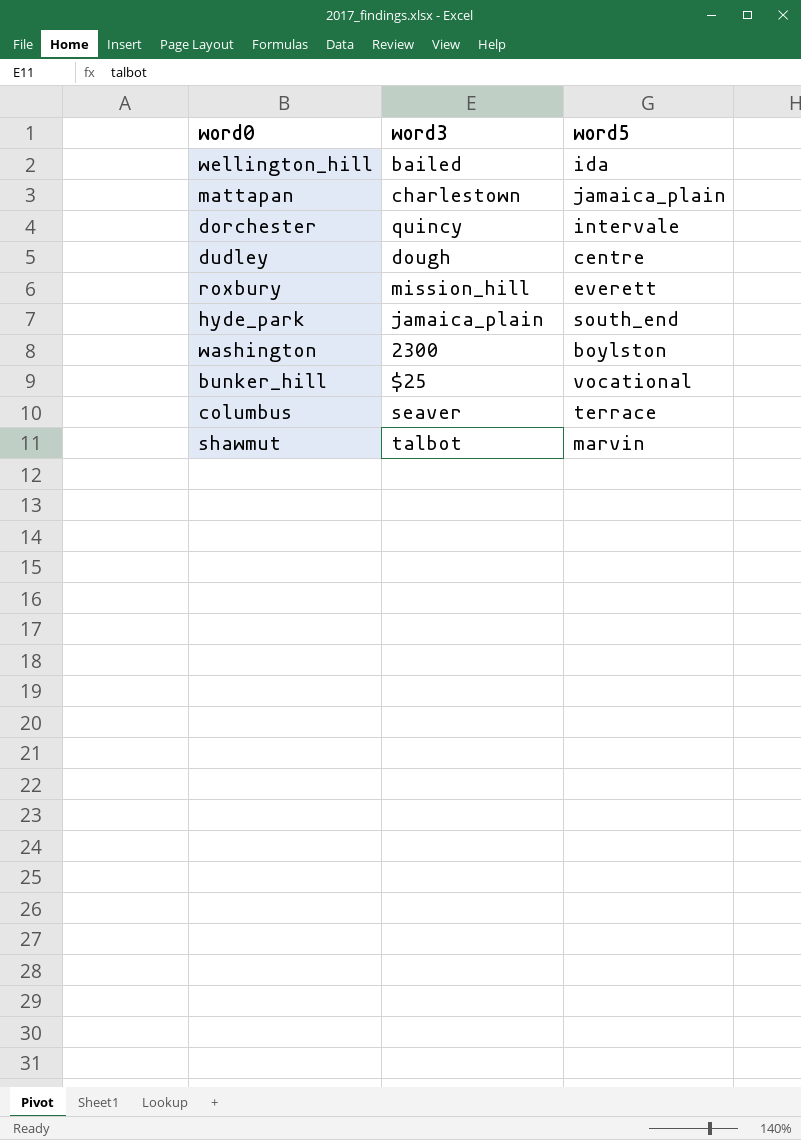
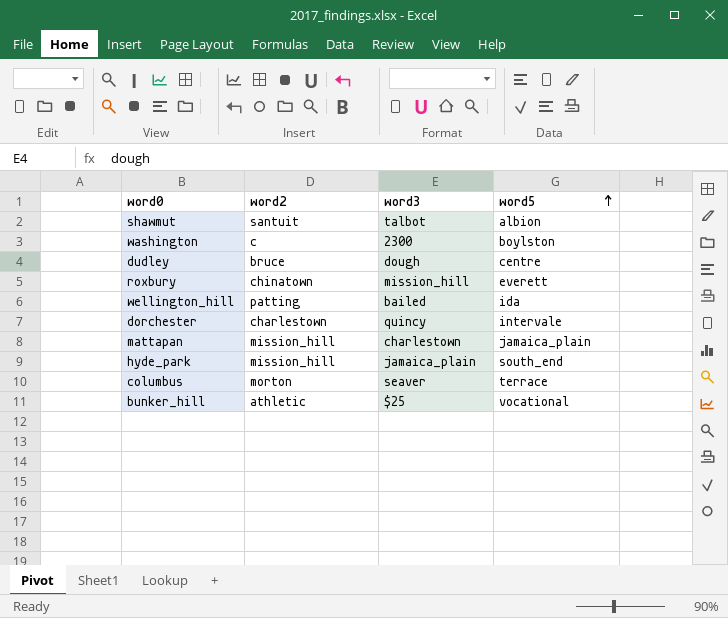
row order: none -> word5 ascending
column word2 | position: none -> 2
shawmut | word5: marvin -> albion

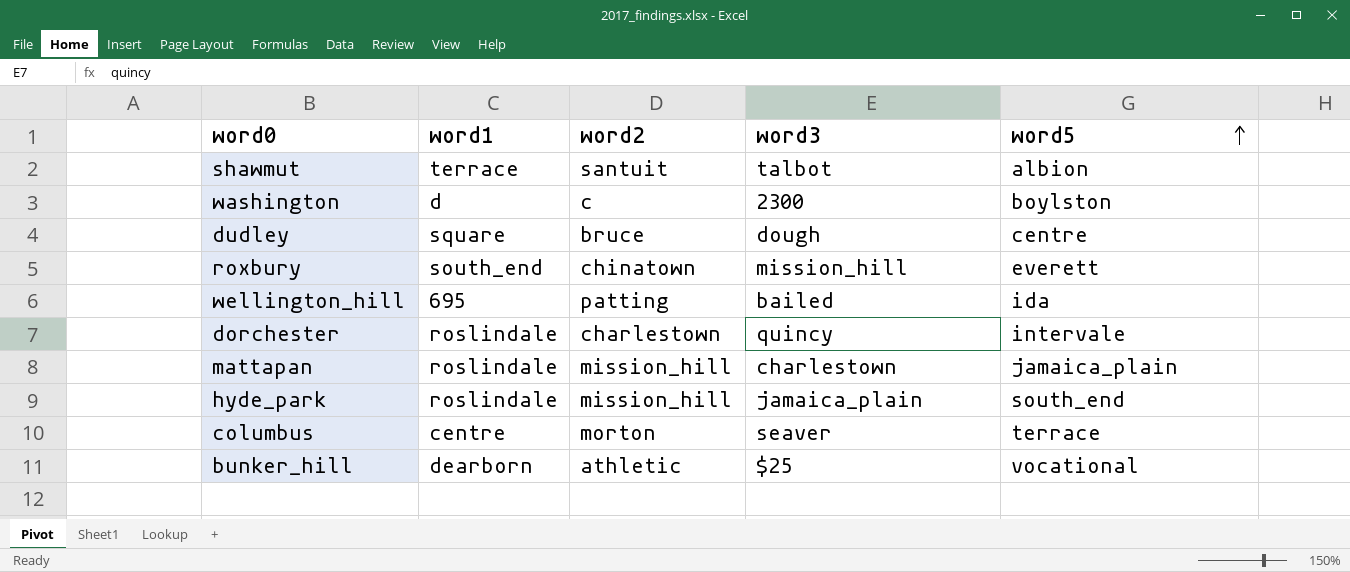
column word1 | position: none -> 2

